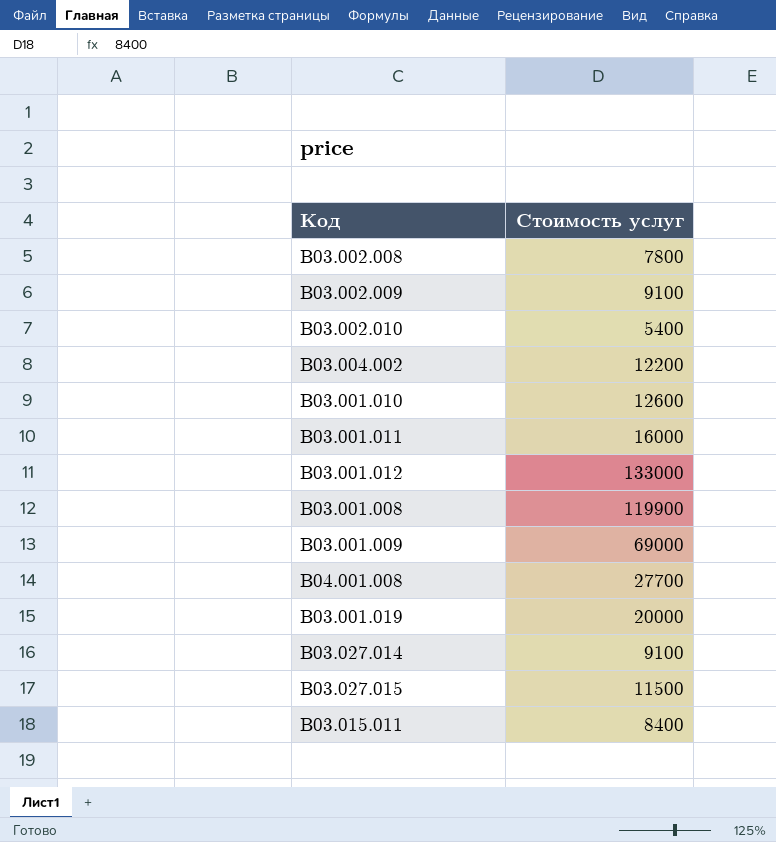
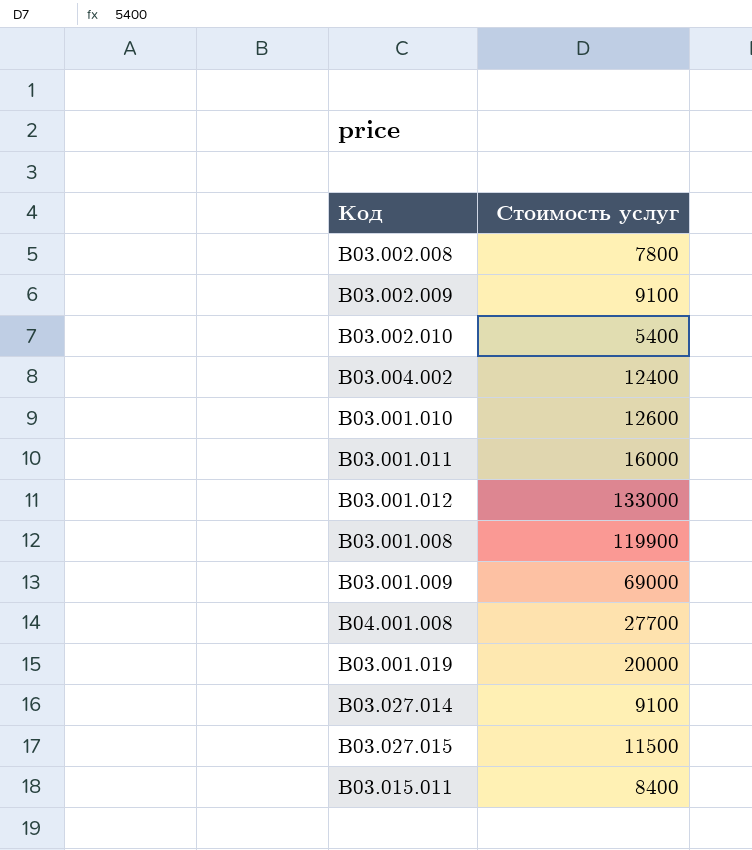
В03.004.002 | Стоимость услуг: 12200 -> 12400

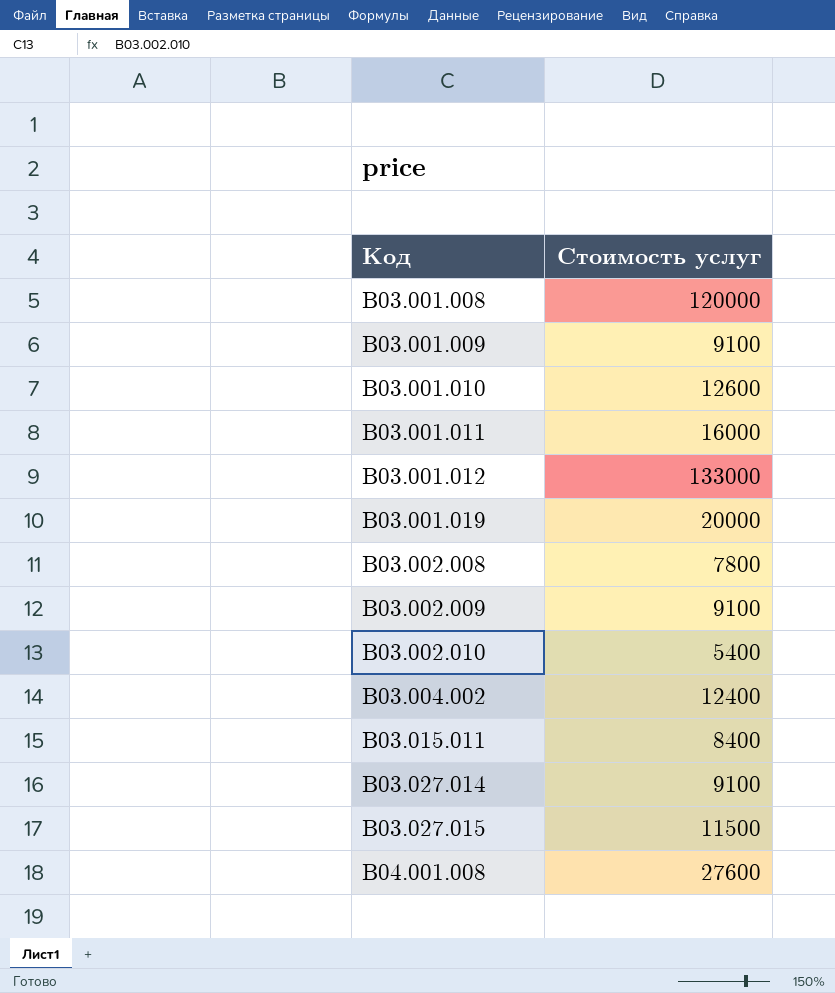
row order: none -> Код ascending
В03.001.008 | Стоимость услуг: 119900 -> 120000
В03.001.009 | Стоимость услуг: 69000 -> 9100
В04.001.008 | Стоимость услуг: 27700 -> 27600

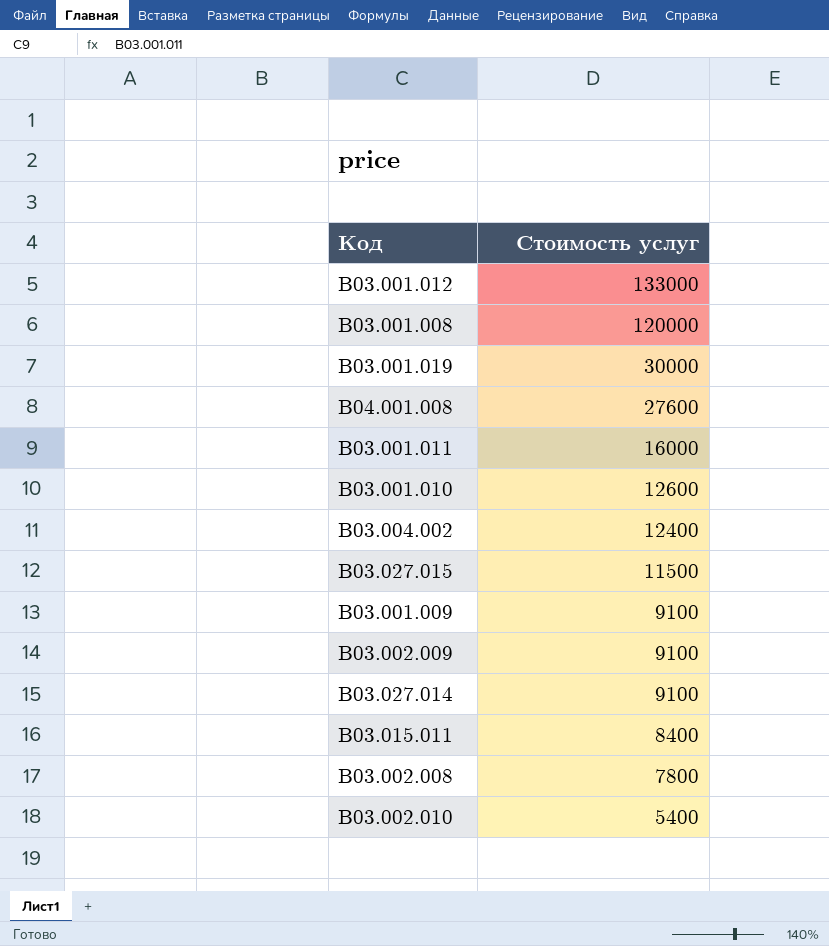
row order: Код ascending -> Стоимость услуг descending
В03.001.019 | Стоимость услуг: 20000 -> 30000

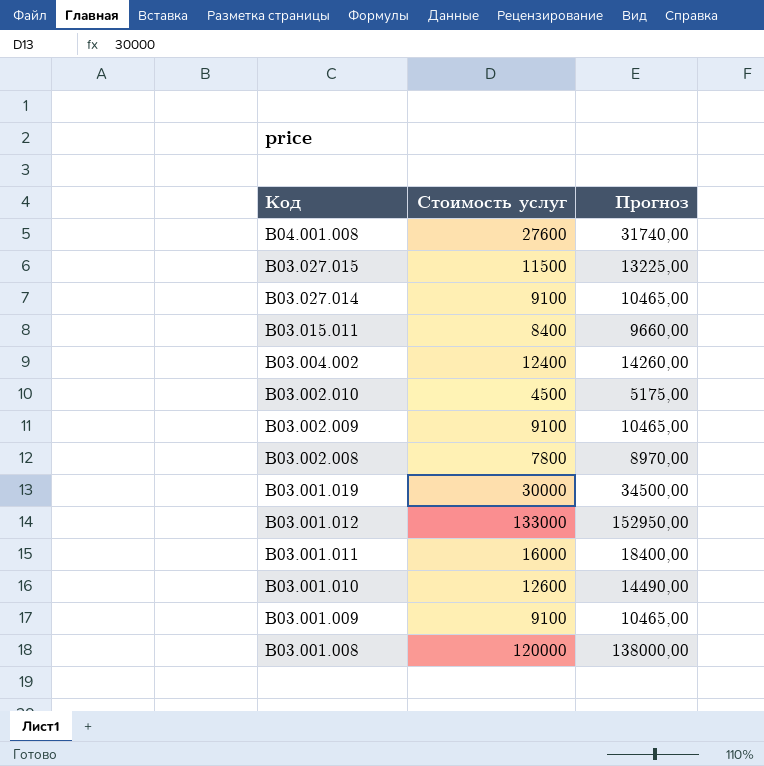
row order: Стоимость услуг descending -> Код descending
column Прогноз | formula: none -> [Стоимость услуг] * 1,15
В03.002.010 | Стоимость услуг: 5400 -> 4500

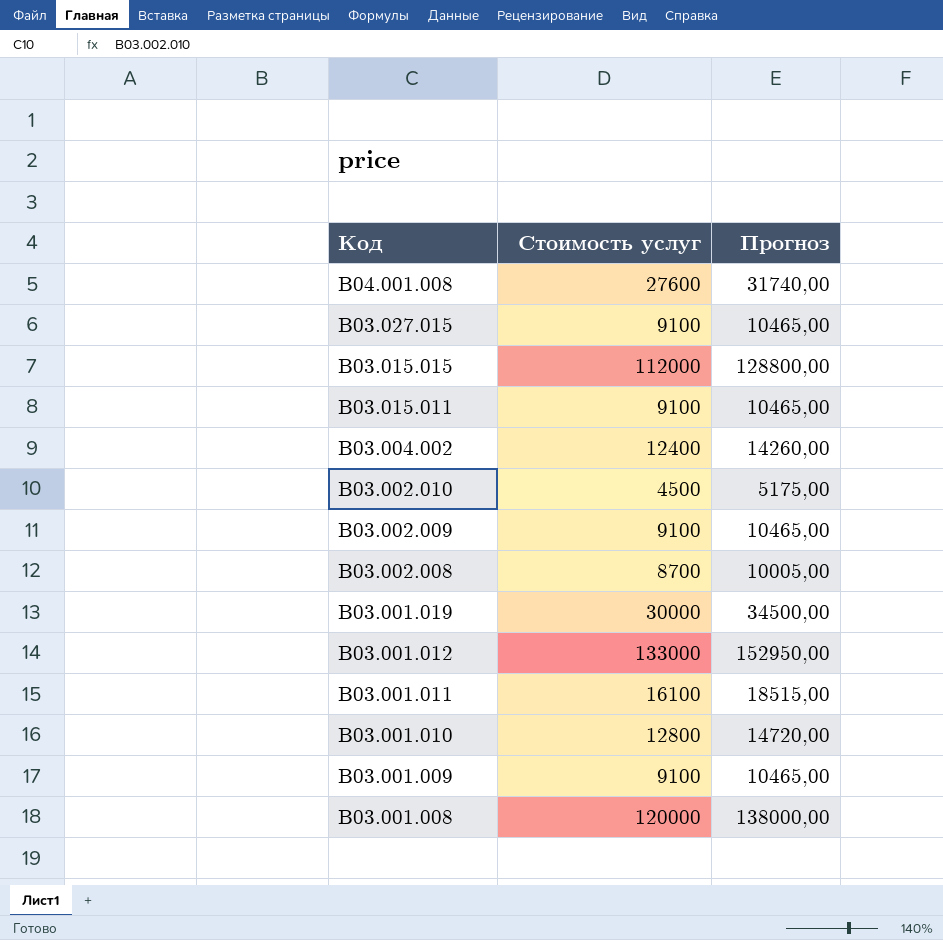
row В03.027.014: 9100 | 10465,00 -> none
В03.027.015 | Стоимость услуг: 11500 -> 9100
В03.027.015 | Прогноз: 13225,00 -> 10465,00
row В03.015.015: none -> 112000 | 128800,00
В03.015.011 | Стоимость услуг: 8400 -> 9100
В03.015.011 | Прогноз: 9660,00 -> 10465,00
В03.002.008 | Стоимость услуг: 7800 -> 8700
В03.002.008 | Прогноз: 8970,00 -> 10005,00
В03.001.011 | Стоимость услуг: 16000 -> 16100
В03.001.011 | Прогноз: 18400,00 -> 18515,00
В03.001.010 | Стоимость услуг: 12600 -> 12800
В03.001.010 | Прогноз: 14490,00 -> 14720,00

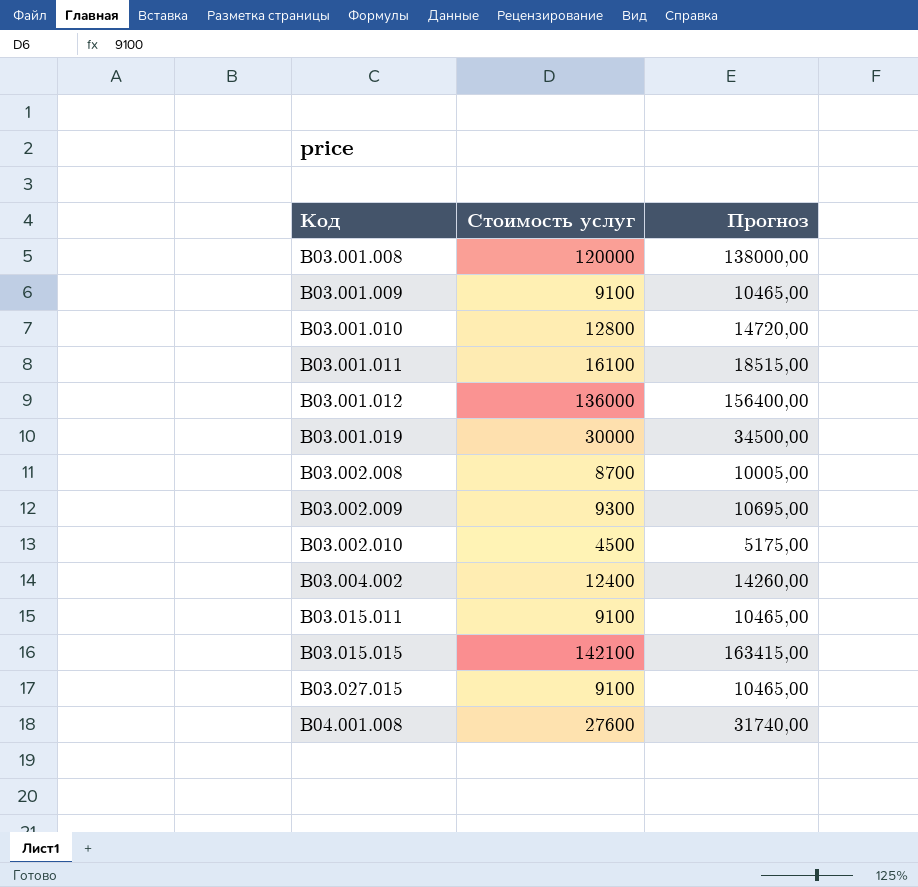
row order: Код descending -> Код ascending
В03.001.012 | Стоимость услуг: 133000 -> 136000
В03.001.012 | Прогноз: 152950,00 -> 156400,00
В03.002.009 | Стоимость услуг: 9100 -> 9300
В03.002.009 | Прогноз: 10465,00 -> 10695,00
В03.015.015 | Стоимость услуг: 112000 -> 142100
В03.015.015 | Прогноз: 128800,00 -> 163415,00

